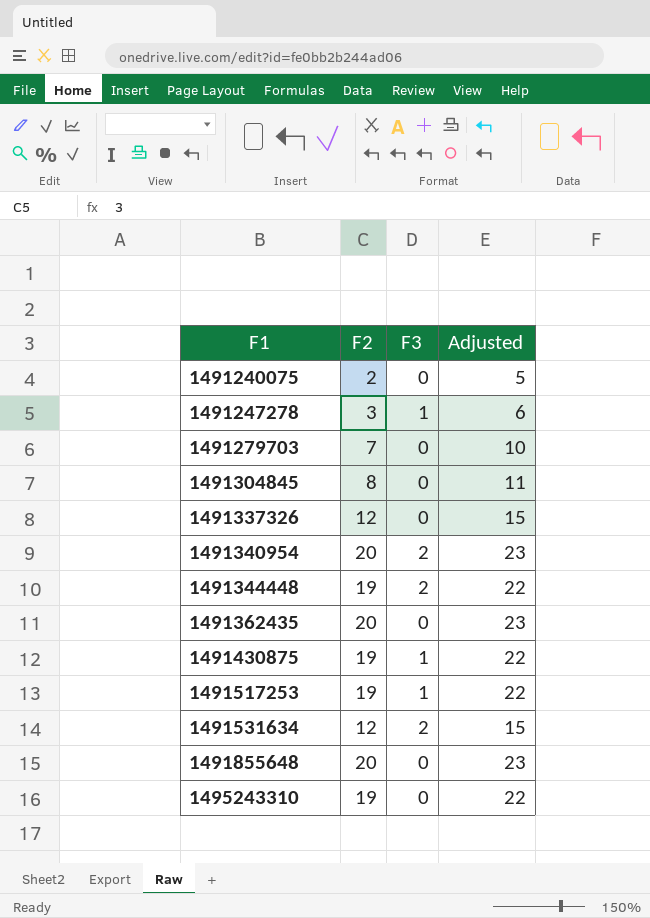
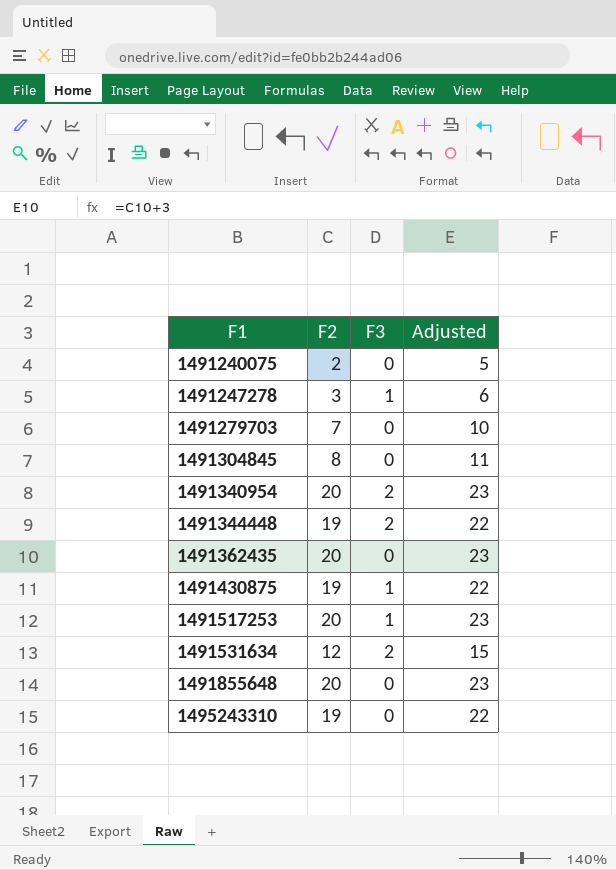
row 1491337326: 12 | 0 | 15 -> none
1491517253 | F2: 19 -> 20
1491517253 | Adjusted: 22 -> 23

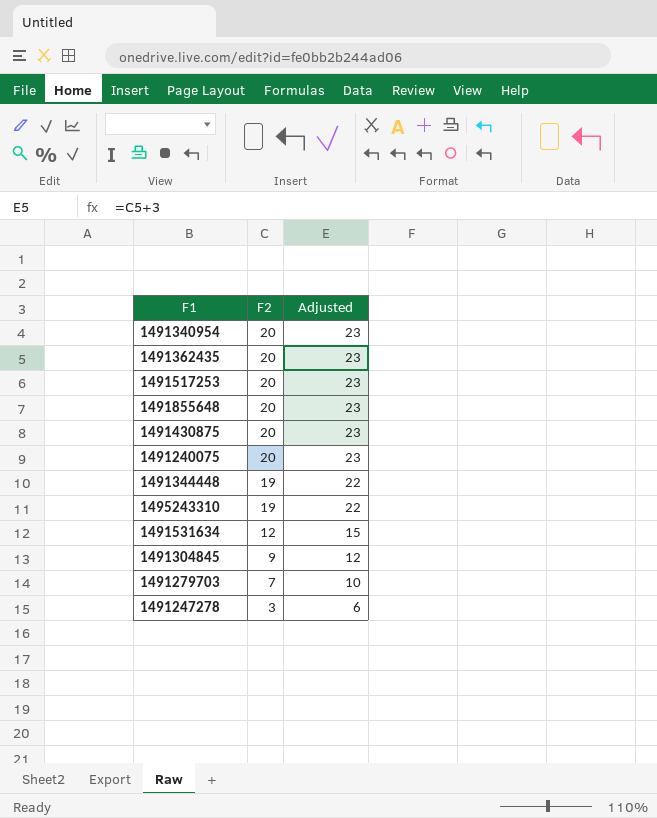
row order: F1 ascending -> F2 descending
column F3 | position: 3 -> none
1491430875 | F2: 19 -> 20
1491430875 | Adjusted: 22 -> 23
1491240075 | F2: 2 -> 20
1491240075 | Adjusted: 5 -> 23
1491304845 | F2: 8 -> 9
1491304845 | Adjusted: 11 -> 12

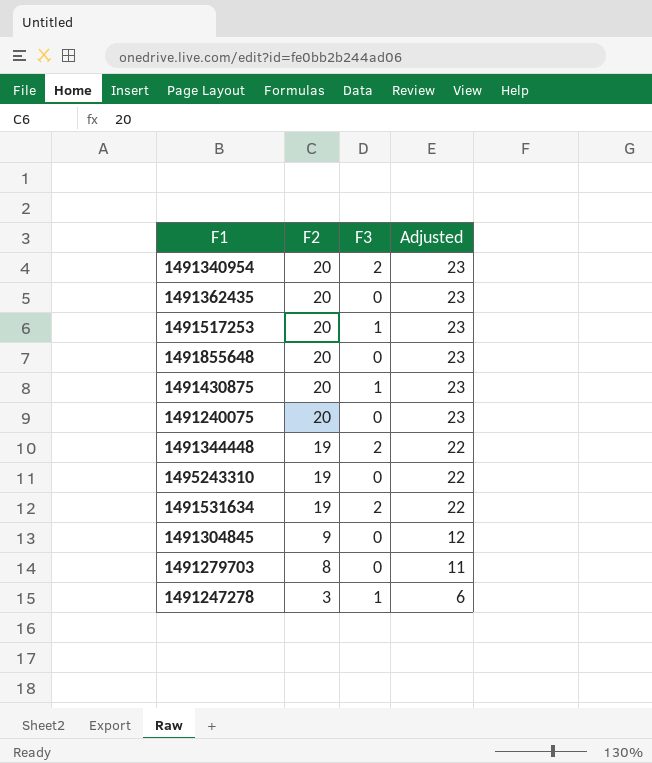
column F3 | position: none -> 3
1491531634 | F2: 12 -> 19
1491531634 | Adjusted: 15 -> 22
1491279703 | F2: 7 -> 8
1491279703 | Adjusted: 10 -> 11

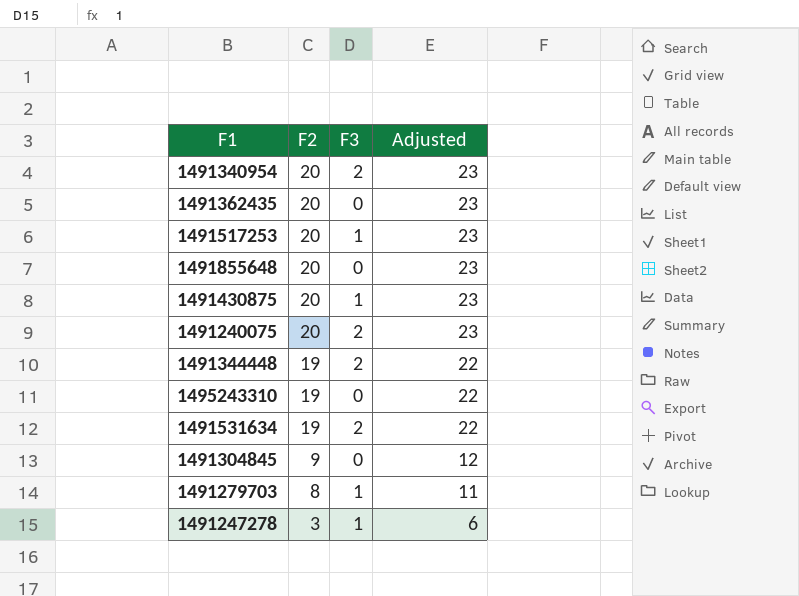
1491240075 | F3: 0 -> 2
1491279703 | F3: 0 -> 1

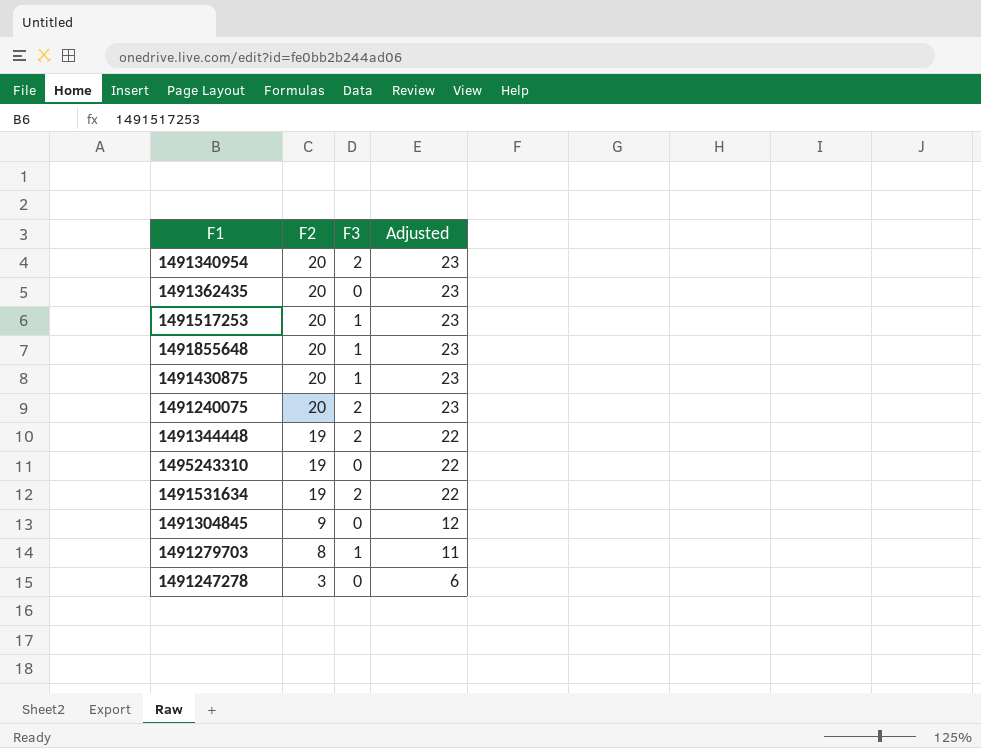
1491855648 | F3: 0 -> 1
1491247278 | F3: 1 -> 0

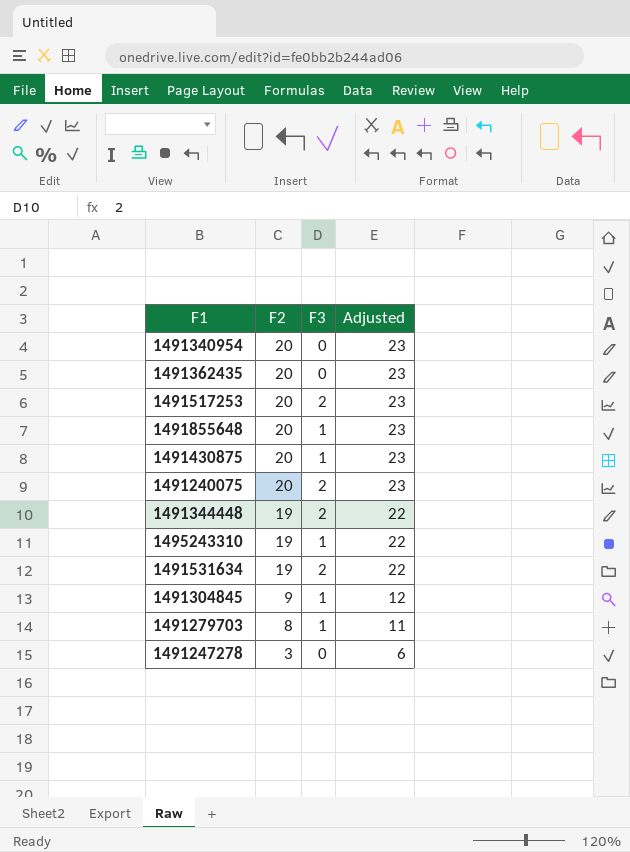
1491340954 | F3: 2 -> 0
1491517253 | F3: 1 -> 2
1495243310 | F3: 0 -> 1
1491304845 | F3: 0 -> 1

